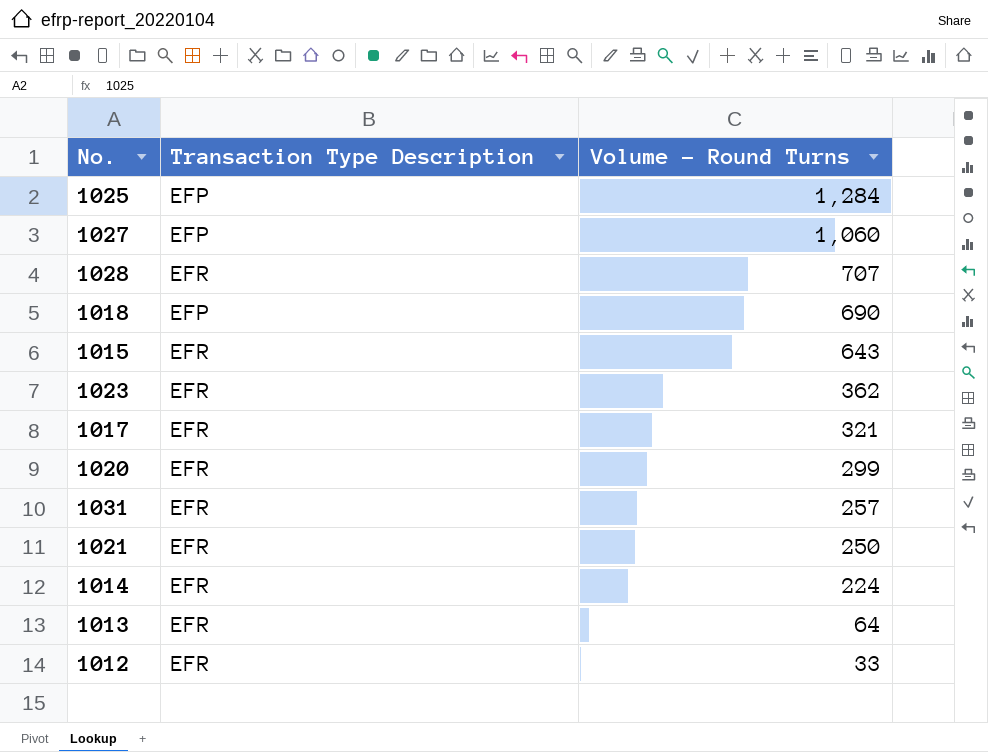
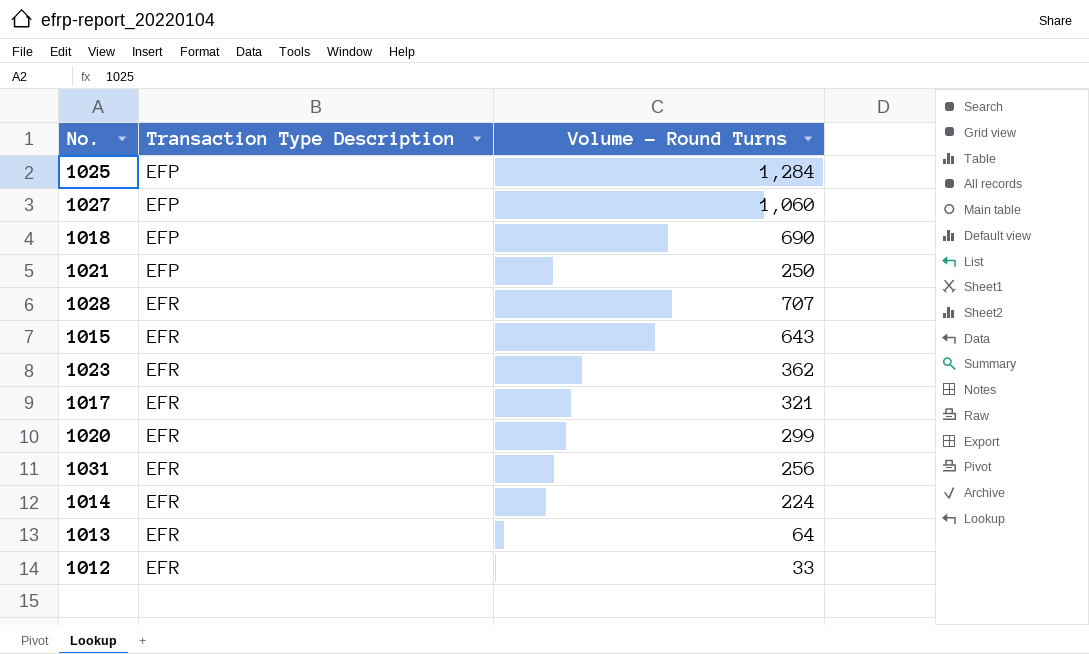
row order: Volume - Round Turns descending -> Transaction Type Description ascending
1021 | Transaction Type Description: EFR -> EFP
1031 | Volume - Round Turns: 257 -> 256

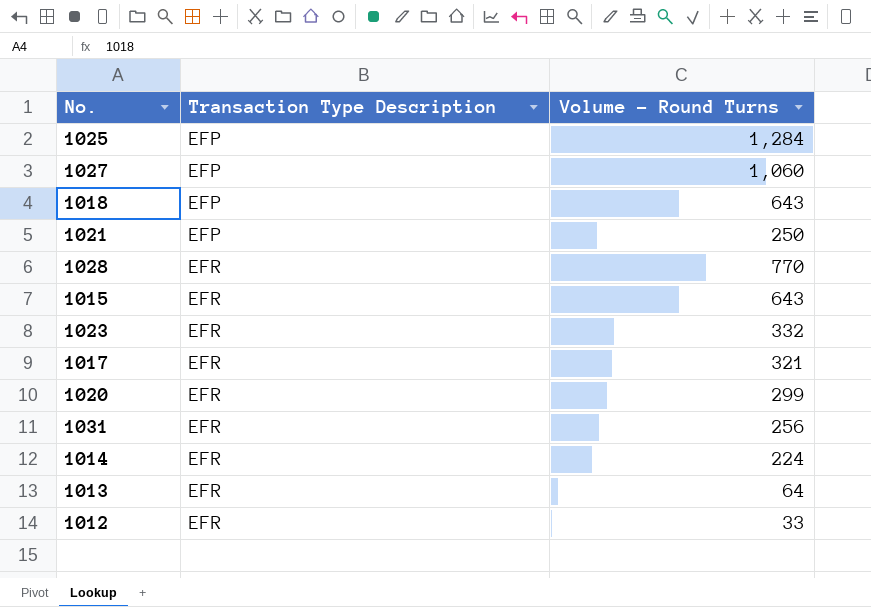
1018 | Volume - Round Turns: 690 -> 643
1028 | Volume - Round Turns: 707 -> 770
1023 | Volume - Round Turns: 362 -> 332

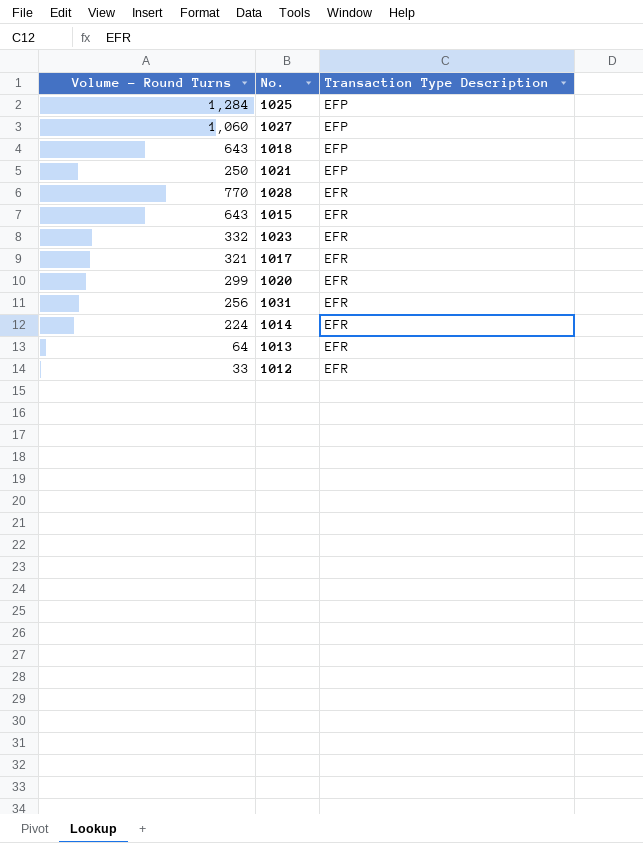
column Volume - Round Turns | position: 3 -> 1

